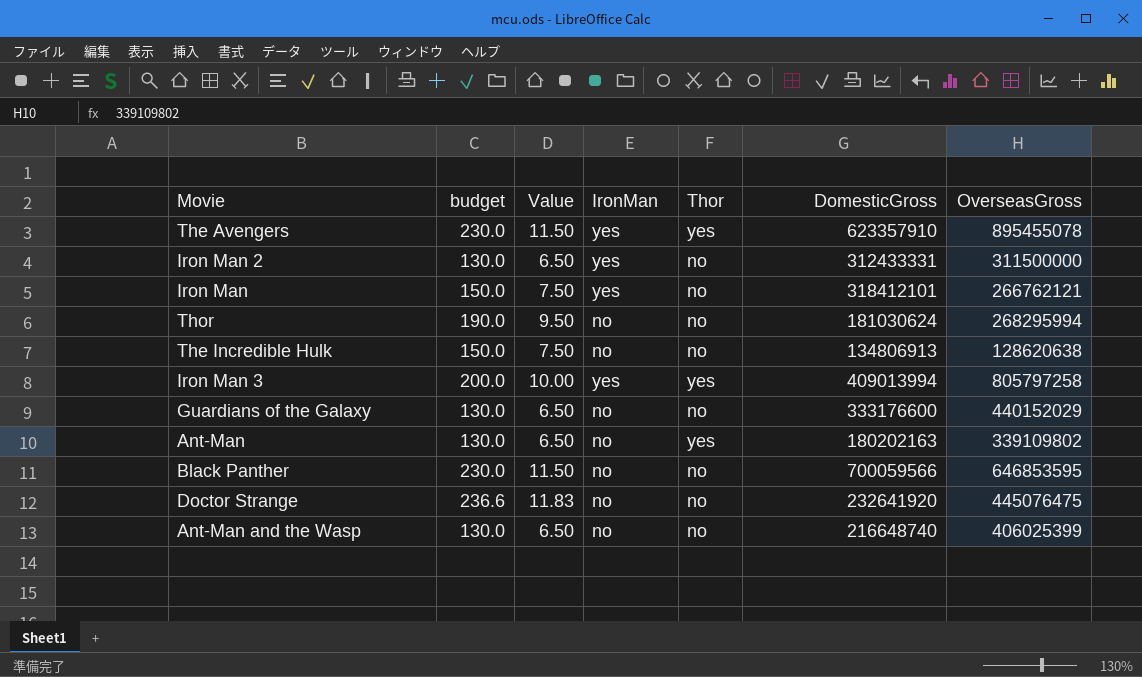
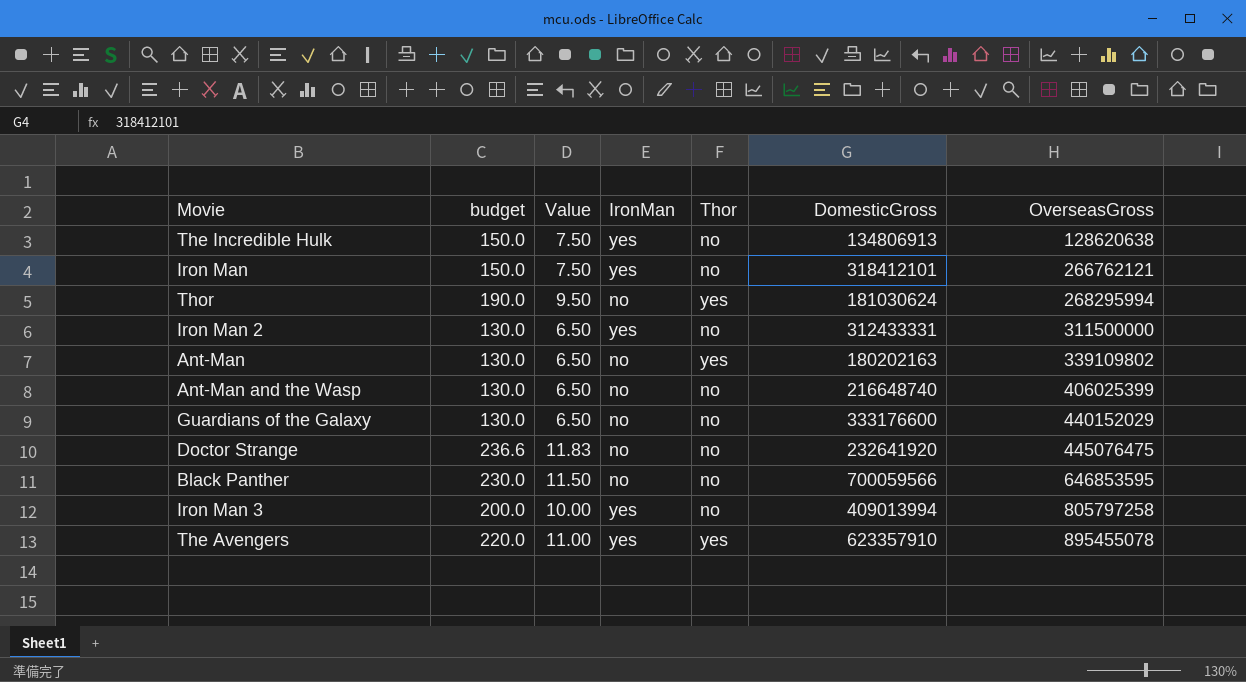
row order: none -> OverseasGross ascending
The Incredible Hulk | IronMan: no -> yes
Thor | Thor: no -> yes
Iron Man 3 | Thor: yes -> no
The Avengers | budget: 230.0 -> 220.0
The Avengers | Value: 11.50 -> 11.00

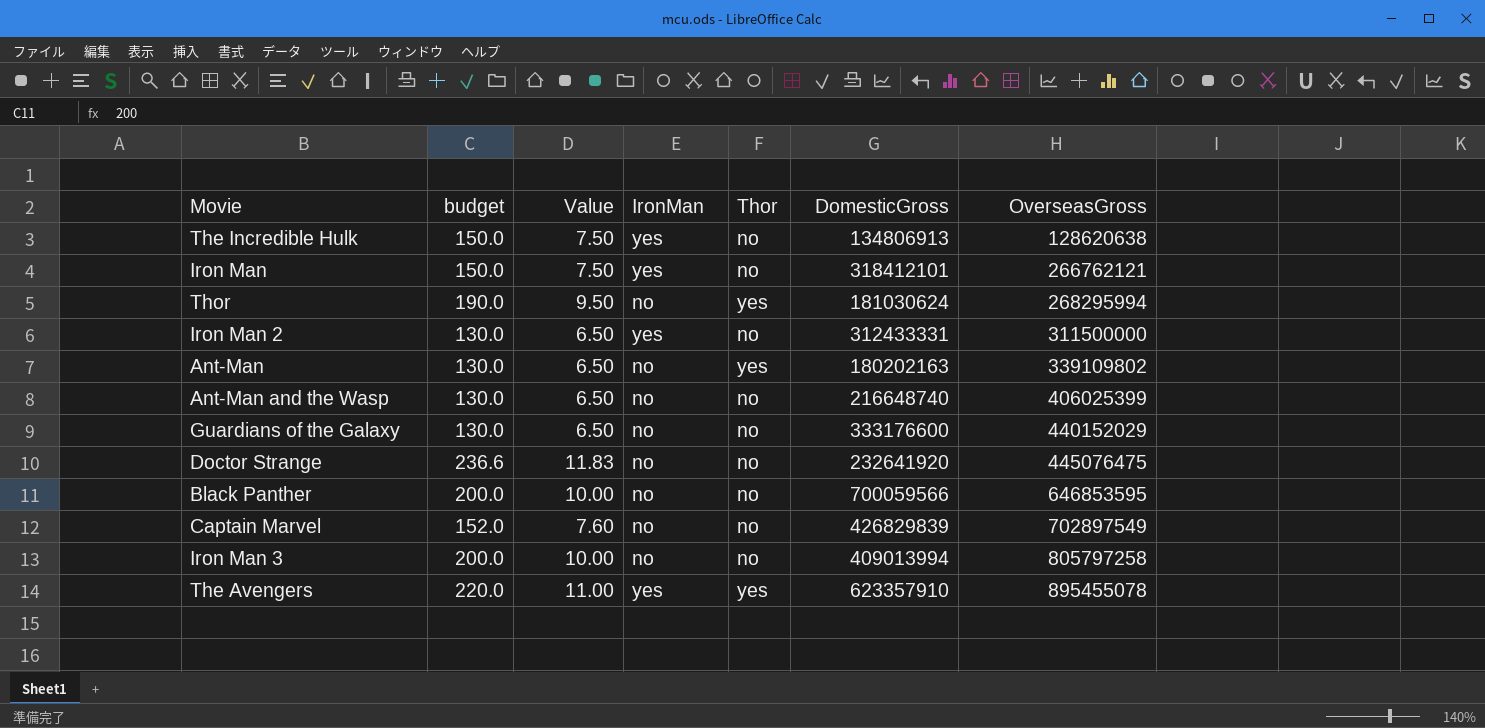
Black Panther | budget: 230.0 -> 200.0
Black Panther | Value: 11.50 -> 10.00
row Captain Marvel: none -> 152.0 | 7.60 | no | no | 426829839 | 702897549
Iron Man 3 | IronMan: yes -> no

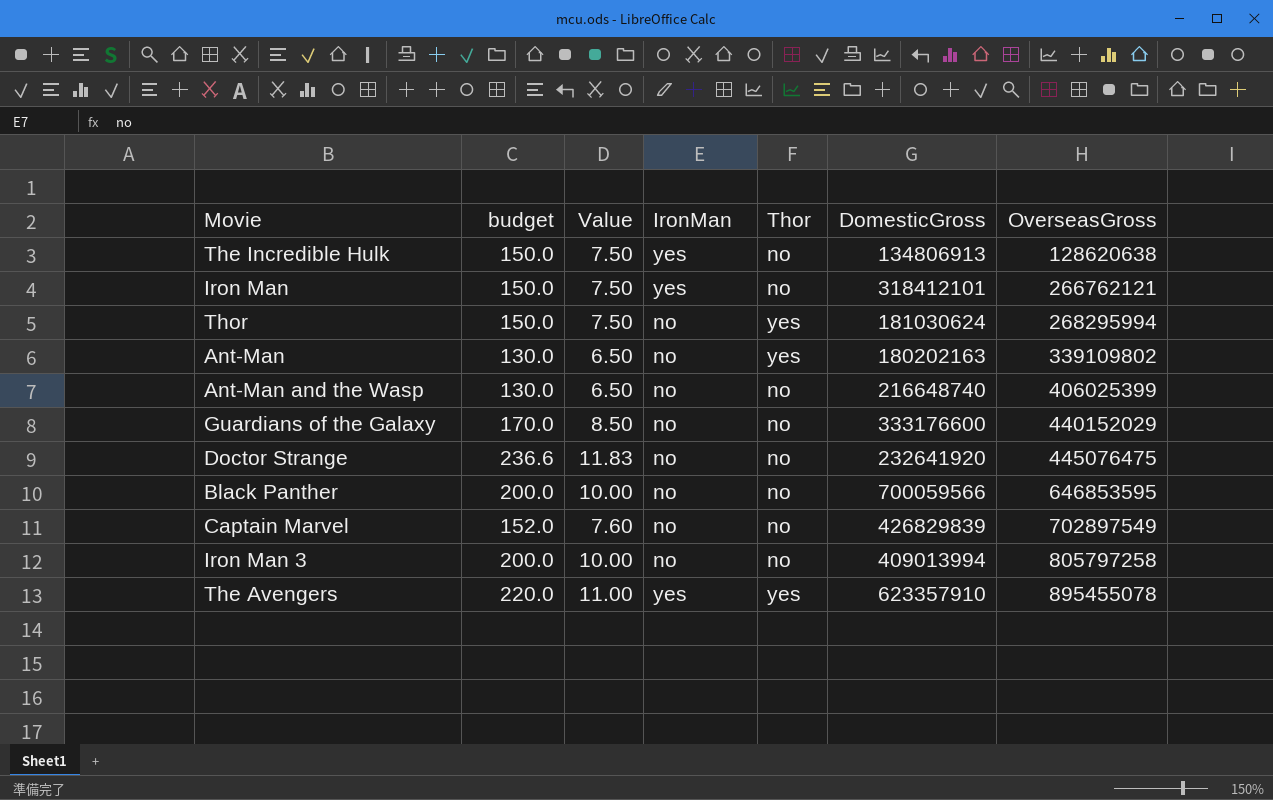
row Iron Man 2: 130.0 | 6.50 | yes | no | 312433331 | 311500000 -> none
Thor | budget: 190.0 -> 150.0
Thor | Value: 9.50 -> 7.50
Guardians of the Galaxy | budget: 130.0 -> 170.0
Guardians of the Galaxy | Value: 6.50 -> 8.50

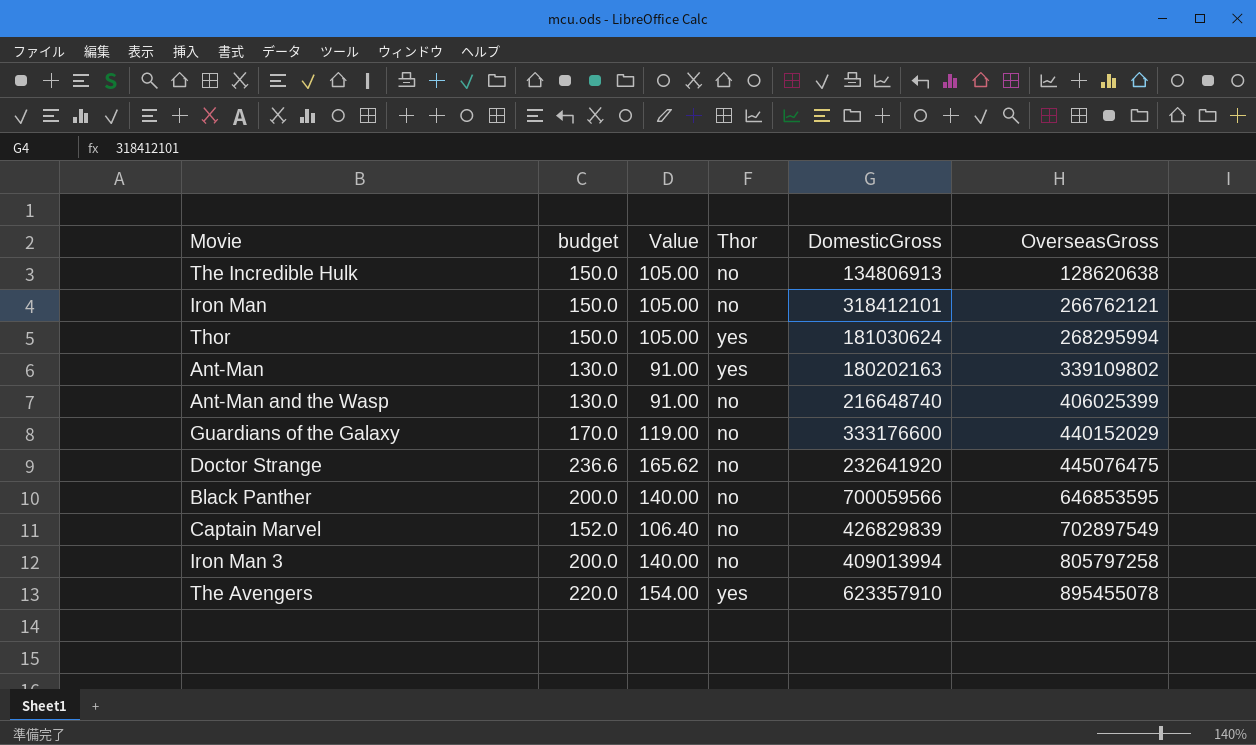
column IronMan | position: 4 -> none
column Value | formula: [budget] * 0.05 -> [budget] * 0.7

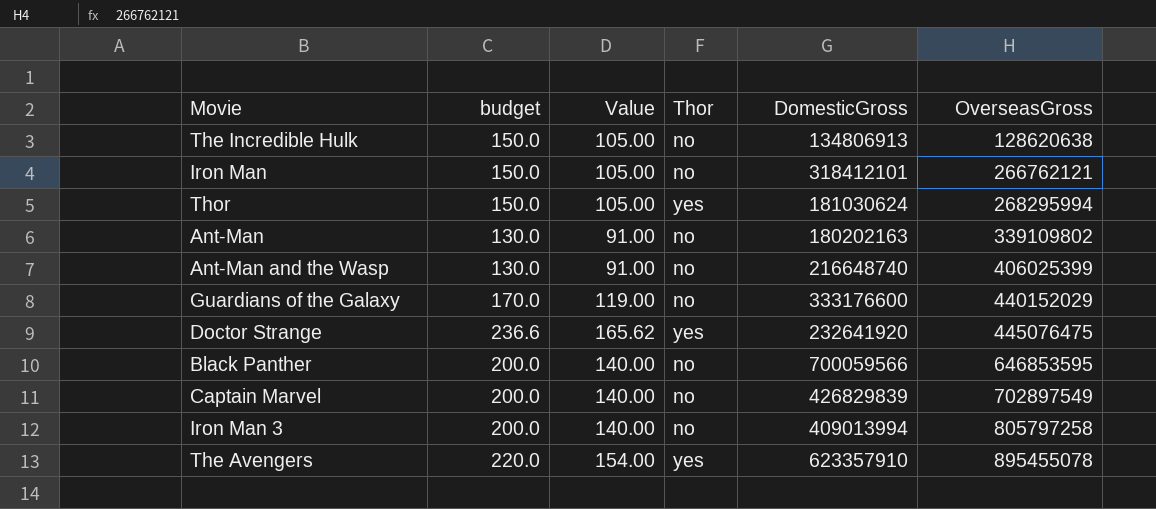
Ant-Man | Thor: yes -> no
Doctor Strange | Thor: no -> yes
Captain Marvel | budget: 152.0 -> 200.0
Captain Marvel | Value: 106.40 -> 140.00

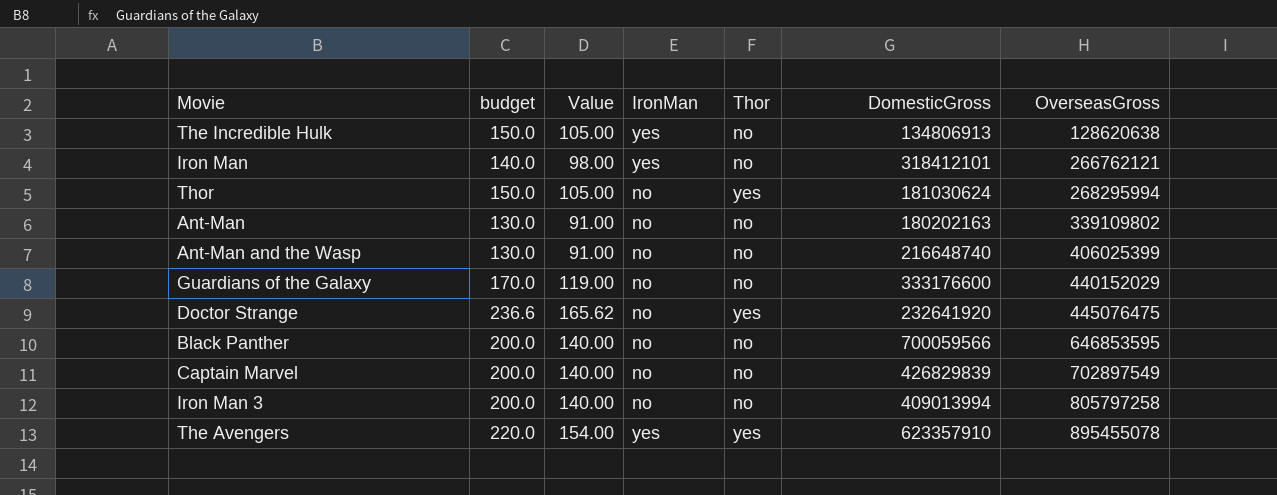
column IronMan | position: none -> 4
Iron Man | budget: 150.0 -> 140.0
Iron Man | Value: 105.00 -> 98.00

